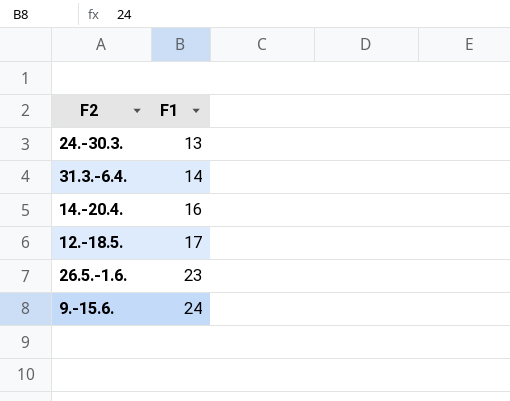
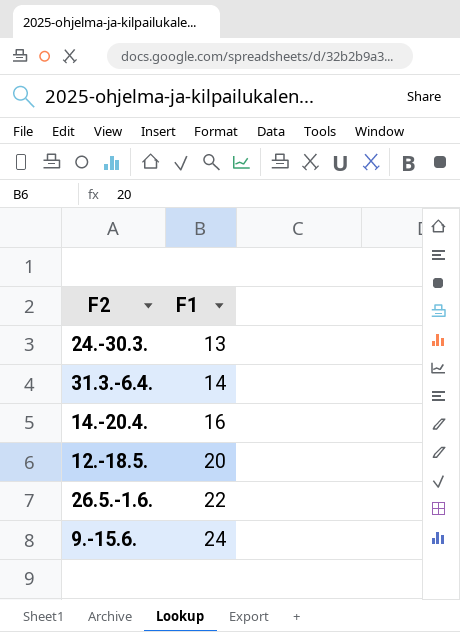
12.-18.5. | F1: 17 -> 20
26.5.-1.6. | F1: 23 -> 22

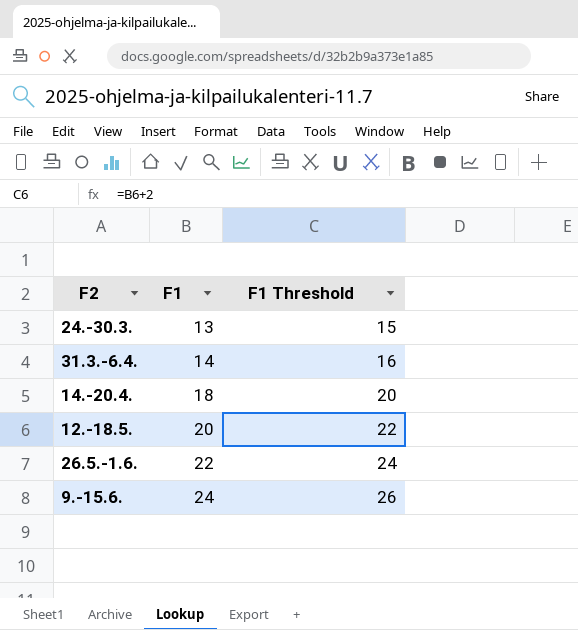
column F1 Threshold | formula: none -> [F1] + 2
14.-20.4. | F1: 16 -> 18

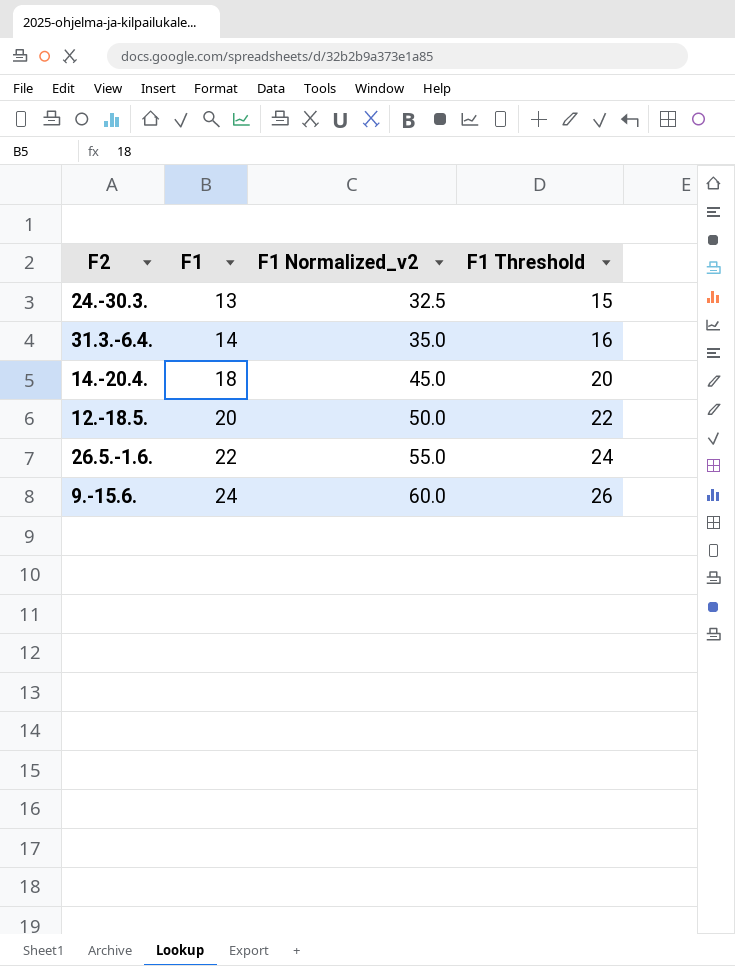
column F1 Normalized_v2 | formula: none -> [F1] * 2.5

